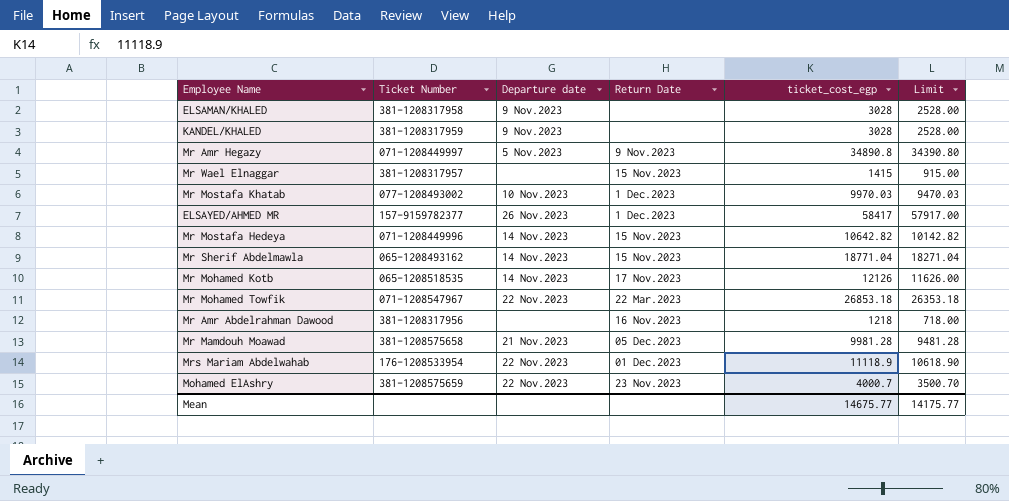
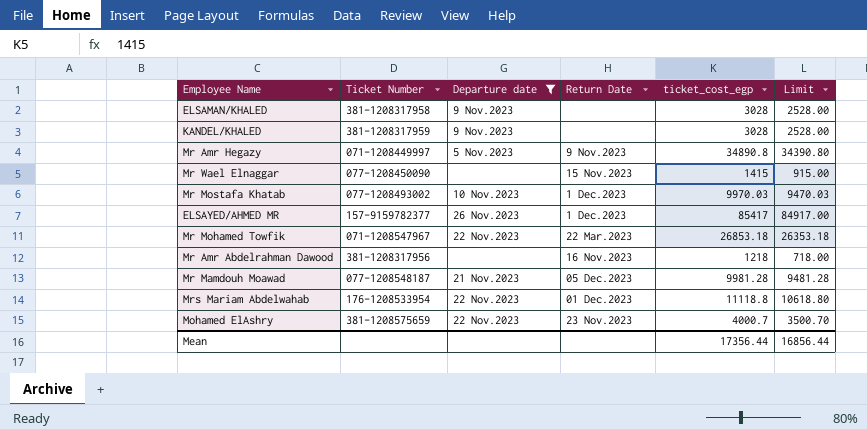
filter: none -> Departure date != 14 Nov.2023
Mr Wael Elnaggar | Ticket Number: 381-1208317957 -> 077-1208450090
ELSAYED/AHMED MR | ticket_cost_egp: 58417 -> 85417
ELSAYED/AHMED MR | Limit: 57917.00 -> 84917.00
Mr Mamdouh Moawad | Ticket Number: 381-1208575658 -> 077-1208548187
Mrs Mariam Abdelwahab | ticket_cost_egp: 11118.9 -> 11118.8
Mrs Mariam Abdelwahab | Limit: 10618.90 -> 10618.80
Mean | ticket_cost_egp: 14675.77 -> 17356.44
Mean | Limit: 14175.77 -> 16856.44

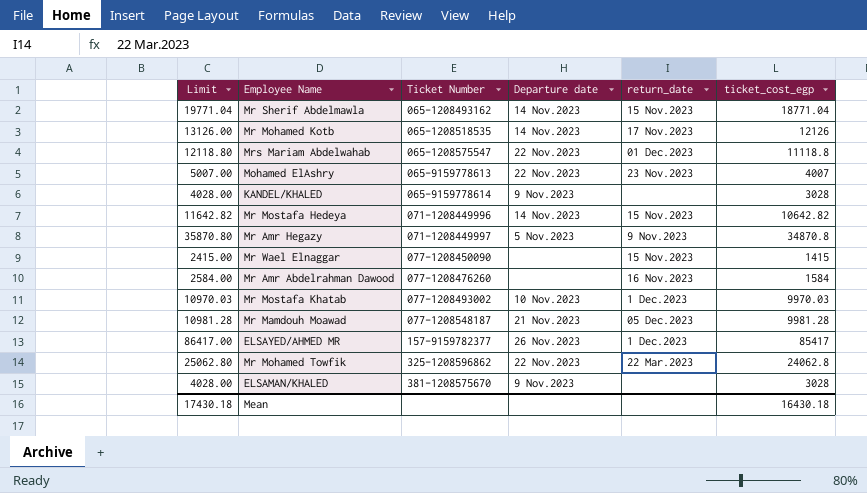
filter: Departure date != 14 Nov.2023 -> none
row order: none -> Ticket Number ascending
column Limit | formula: [ticket_cost_egp] - 500 -> [ticket_cost_egp] + 1000
column Limit | position: 6 -> 1
column name: Return Date -> return_date
Mrs Mariam Abdelwahab | Ticket Number: 176-1208533954 -> 065-1208575547
Mohamed ElAshry | Ticket Number: 381-1208575659 -> 065-9159778613
Mohamed ElAshry | ticket_cost_egp: 4000.7 -> 4007
KANDEL/KHALED | Ticket Number: 381-1208317959 -> 065-9159778614
Mr Amr Hegazy | ticket_cost_egp: 34890.8 -> 34870.8
Mr Amr Abdelrahman Dawood | Ticket Number: 381-1208317956 -> 077-1208476260
Mr Amr Abdelrahman Dawood | ticket_cost_egp: 1218 -> 1584
Mr Mohamed Towfik | Ticket Number: 071-1208547967 -> 325-1208596862
Mr Mohamed Towfik | ticket_cost_egp: 26853.18 -> 24062.8
ELSAMAN/KHALED | Ticket Number: 381-1208317958 -> 381-1208575670
Mean | Limit: 16856.44 -> 17430.18
Mean | ticket_cost_egp: 17356.44 -> 16430.18

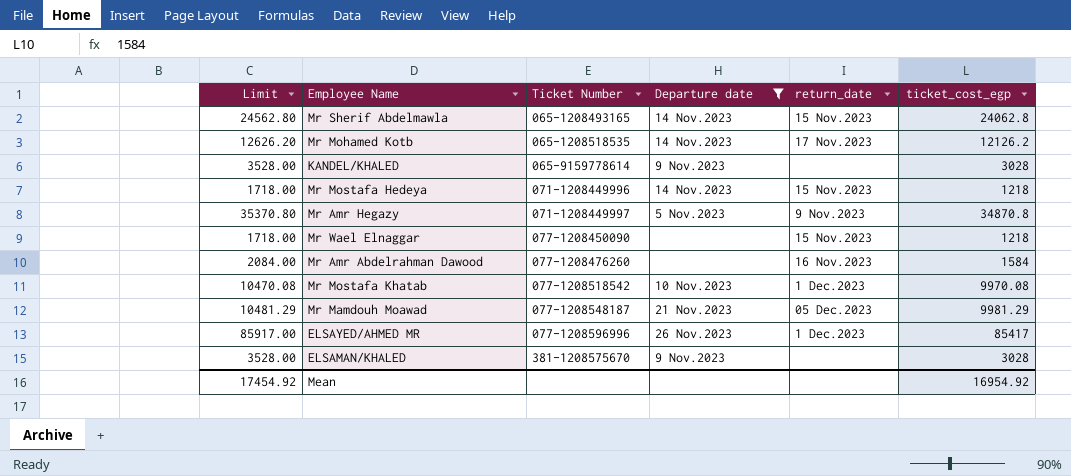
filter: none -> Departure date != 22 Nov.2023
column Limit | formula: [ticket_cost_egp] + 1000 -> [ticket_cost_egp] + 500
Mr Sherif Abdelmawla | Ticket Number: 065-1208493162 -> 065-1208493165
Mr Sherif Abdelmawla | ticket_cost_egp: 18771.04 -> 24062.8
Mr Mohamed Kotb | ticket_cost_egp: 12126 -> 12126.2
Mr Mostafa Hedeya | ticket_cost_egp: 10642.82 -> 1218
Mr Wael Elnaggar | ticket_cost_egp: 1415 -> 1218
Mr Mostafa Khatab | Ticket Number: 077-1208493002 -> 077-1208518542
Mr Mostafa Khatab | ticket_cost_egp: 9970.03 -> 9970.08
Mr Mamdouh Moawad | ticket_cost_egp: 9981.28 -> 9981.29
ELSAYED/AHMED MR | Ticket Number: 157-9159782377 -> 077-1208596996
Mean | Limit: 17430.18 -> 17454.92
Mean | ticket_cost_egp: 16430.18 -> 16954.92

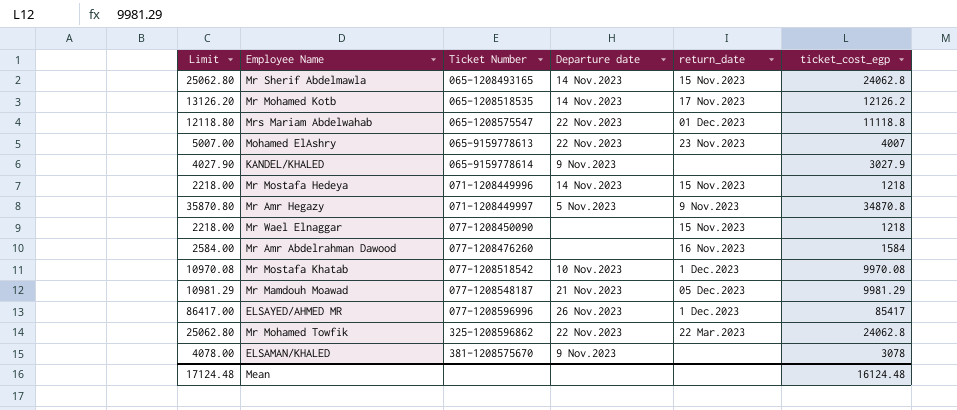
filter: Departure date != 22 Nov.2023 -> none
column Limit | formula: [ticket_cost_egp] + 500 -> [ticket_cost_egp] + 1000
KANDEL/KHALED | ticket_cost_egp: 3028 -> 3027.9
ELSAMAN/KHALED | ticket_cost_egp: 3028 -> 3078
Mean | Limit: 17454.92 -> 17124.48
Mean | ticket_cost_egp: 16954.92 -> 16124.48

